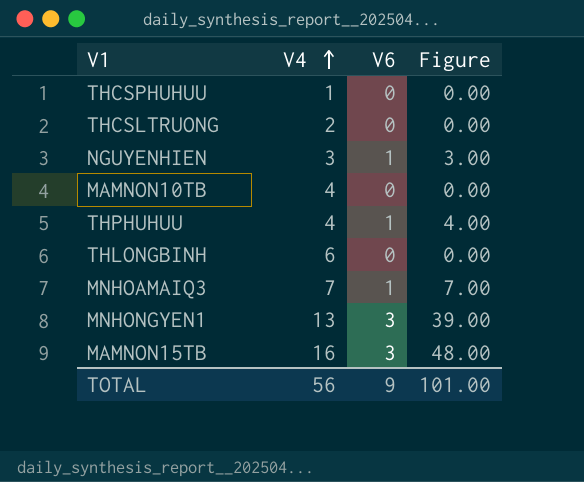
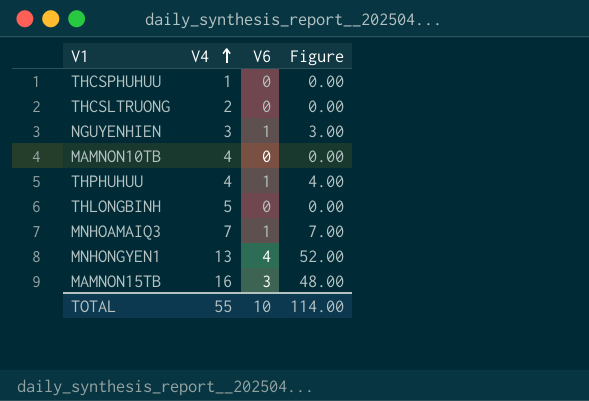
THLONGBINH | V4: 6 -> 5
MNHONGYEN1 | V6: 3 -> 4
MNHONGYEN1 | Figure: 39.00 -> 52.00
TOTAL | V4: 56 -> 55
TOTAL | V6: 9 -> 10
TOTAL | Figure: 101.00 -> 114.00

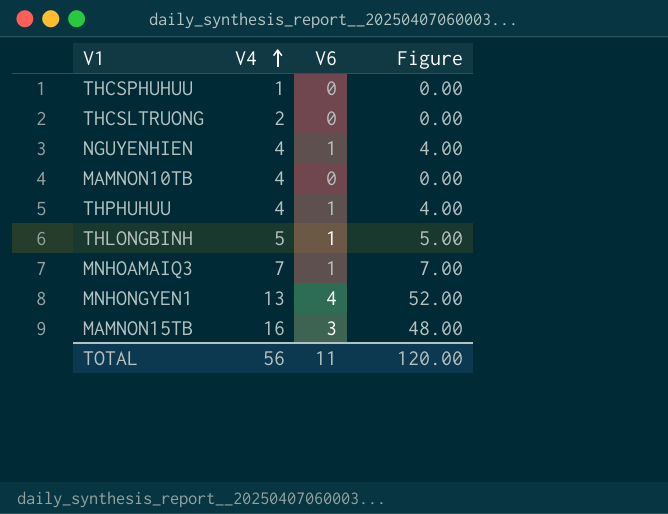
NGUYENHIEN | V4: 3 -> 4
NGUYENHIEN | Figure: 3.00 -> 4.00
THLONGBINH | V6: 0 -> 1
THLONGBINH | Figure: 0.00 -> 5.00
TOTAL | V4: 55 -> 56
TOTAL | V6: 10 -> 11
TOTAL | Figure: 114.00 -> 120.00

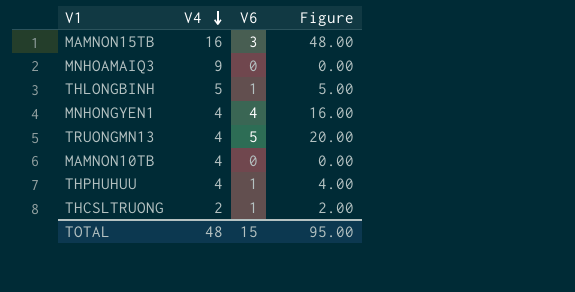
row order: V4 ascending -> V4 descending
row THCSPHUHUU: 1 | 0 | 0.00 -> none
row NGUYENHIEN: 4 | 1 | 4.00 -> none
MNHOAMAIQ3 | V4: 7 -> 9
MNHOAMAIQ3 | V6: 1 -> 0
MNHOAMAIQ3 | Figure: 7.00 -> 0.00
MNHONGYEN1 | V4: 13 -> 4
MNHONGYEN1 | Figure: 52.00 -> 16.00
row TRUONGMN13: none -> 4 | 5 | 20.00
THCSLTRUONG | V6: 0 -> 1
THCSLTRUONG | Figure: 0.00 -> 2.00
TOTAL | V4: 56 -> 48
TOTAL | V6: 11 -> 15
TOTAL | Figure: 120.00 -> 95.00

